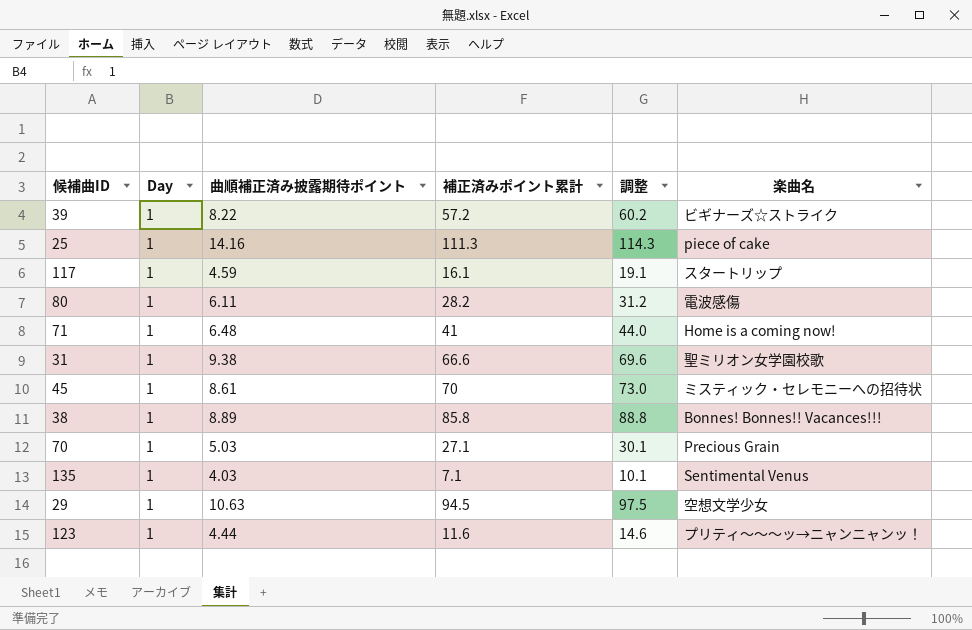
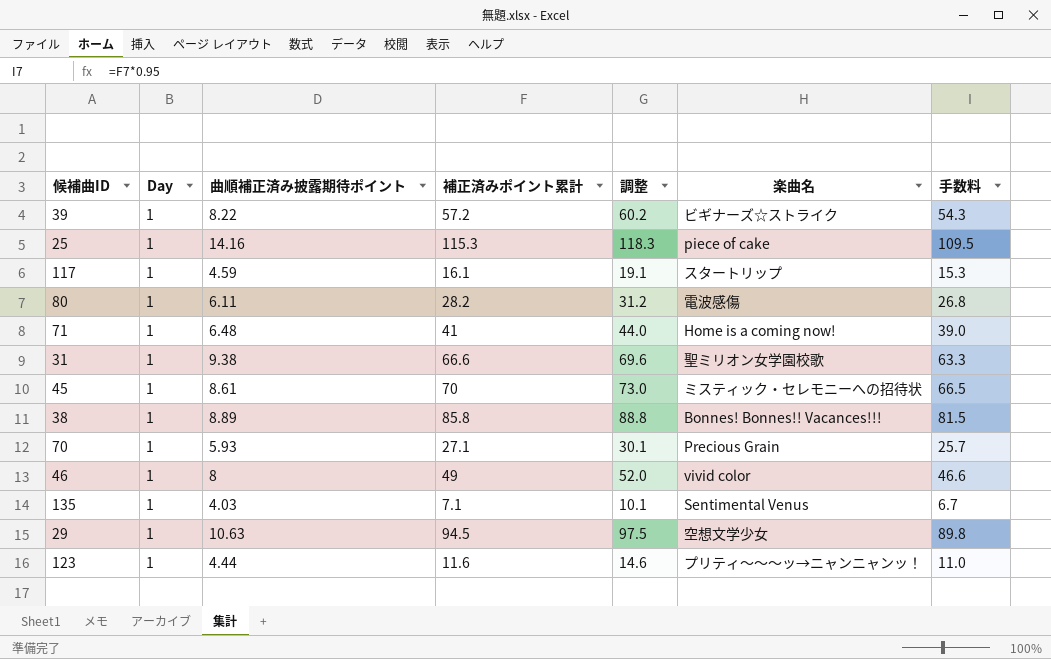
column 手数料 | formula: none -> [補正済みポイント累計] * 0.95
25 | 補正済みポイント累計: 111.3 -> 115.3
25 | 調整: 114.3 -> 118.3
70 | 曲順補正済み披露期待ポイント: 5.03 -> 5.93
row 46: none -> 1 | 8 | 49 | 52.0 | vivid color | 46.6

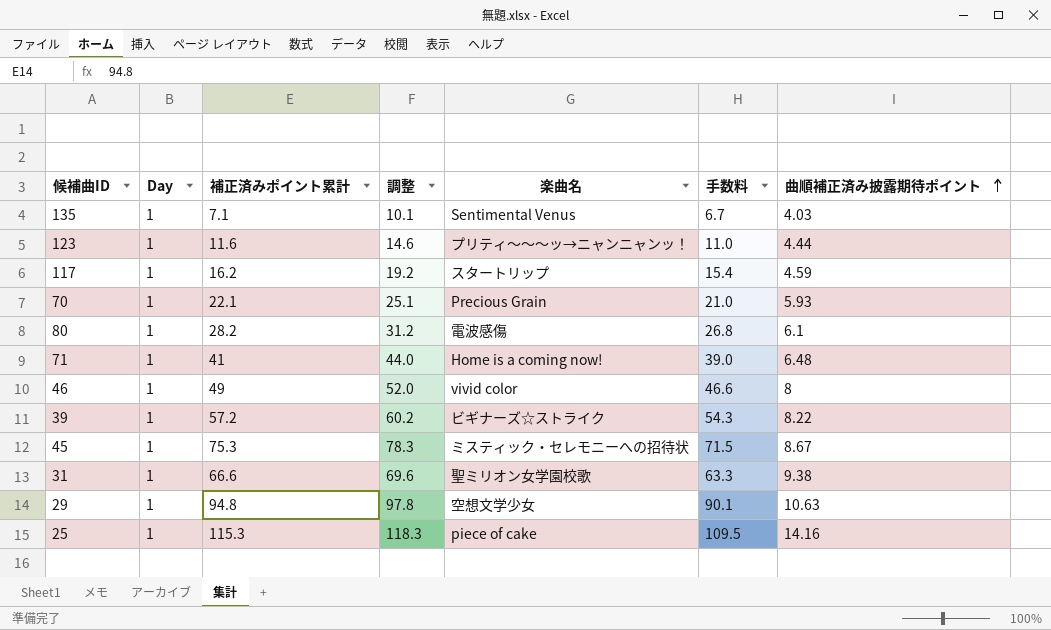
row order: none -> 曲順補正済み披露期待ポイント ascending
column 曲順補正済み披露期待ポイント | position: 3 -> 7
row 38: 1 | 8.89 | 85.8 | 88.8 | Bonnes! Bonnes!! Vacances!!! | 81.5 -> none
117 | 補正済みポイント累計: 16.1 -> 16.2
117 | 調整: 19.1 -> 19.2
117 | 手数料: 15.3 -> 15.4
70 | 補正済みポイント累計: 27.1 -> 22.1
70 | 調整: 30.1 -> 25.1
70 | 手数料: 25.7 -> 21.0
80 | 曲順補正済み披露期待ポイント: 6.11 -> 6.1
45 | 補正済みポイント累計: 70 -> 75.3
45 | 調整: 73.0 -> 78.3
45 | 手数料: 66.5 -> 71.5
45 | 曲順補正済み披露期待ポイント: 8.61 -> 8.67
29 | 補正済みポイント累計: 94.5 -> 94.8
29 | 調整: 97.5 -> 97.8
29 | 手数料: 89.8 -> 90.1

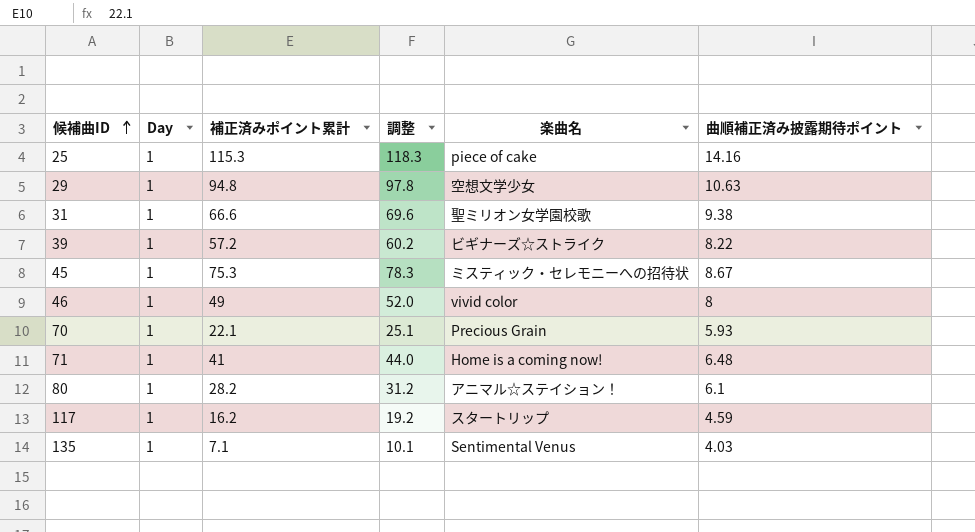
row order: 曲順補正済み披露期待ポイント ascending -> 候補曲ID ascending
column 手数料 | formula: [補正済みポイント累計] * 0.95 -> none
row 123: 1 | 11.6 | 14.6 | プリティ〜〜〜ッ→ニャンニャンッ！ | 11.0 | 4.44 -> none
80 | 楽曲名: 電波感傷 -> アニマル☆ステイション！

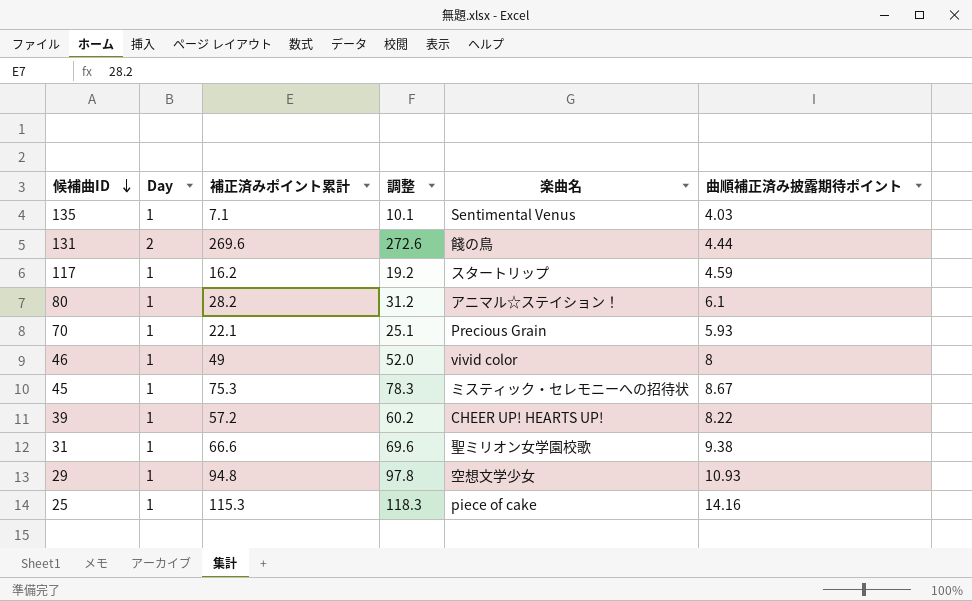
row order: 候補曲ID ascending -> 候補曲ID descending
row 71: 1 | 41 | 44.0 | Home is a coming now! | 6.48 -> none
row 131: none -> 2 | 269.6 | 272.6 | 餞の鳥 | 4.44
39 | 楽曲名: ビギナーズ☆ストライク -> CHEER UP! HEARTS UP!
29 | 曲順補正済み披露期待ポイント: 10.63 -> 10.93

